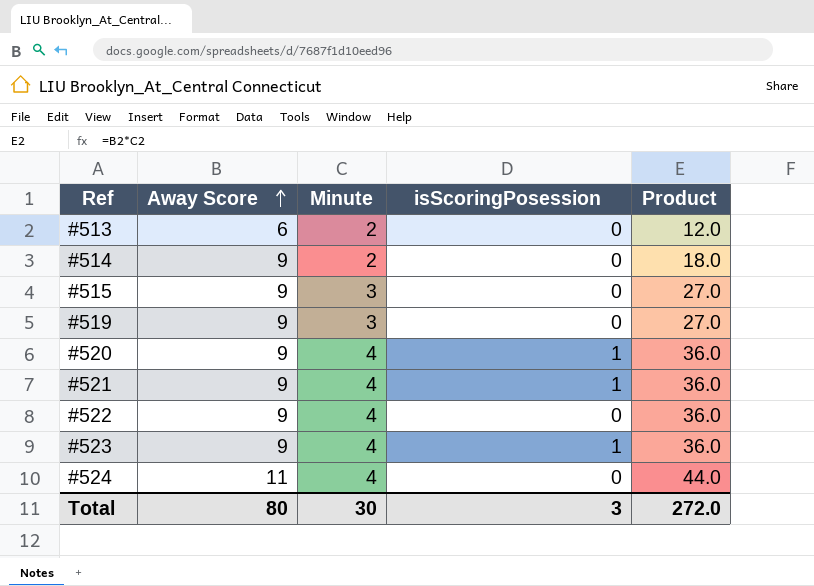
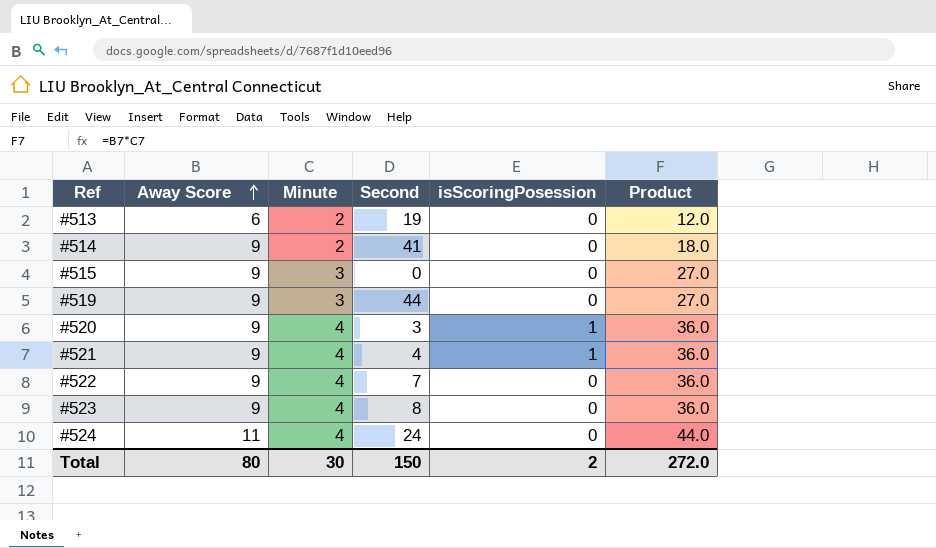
column Second | position: none -> 4
#523 | isScoringPosession: 1 -> 0
Total | isScoringPosession: 3 -> 2

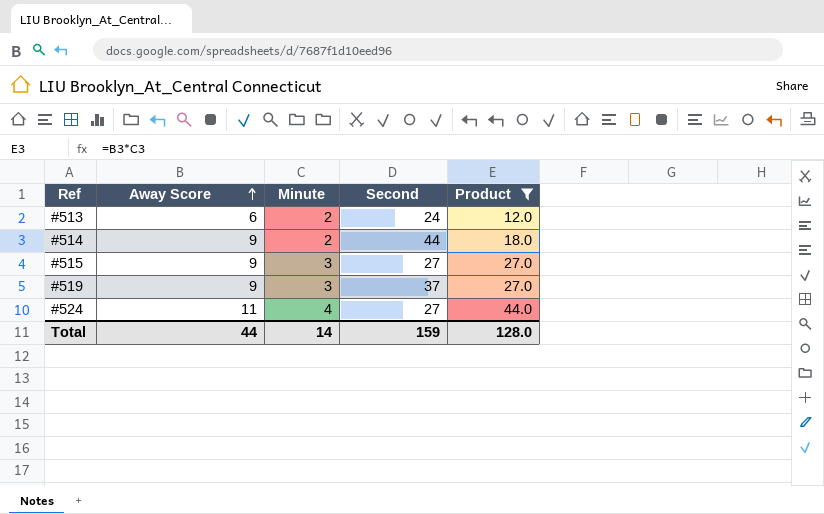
filter: none -> Product != 36.0
column isScoringPosession | position: 5 -> none
#513 | Second: 19 -> 24
#514 | Second: 41 -> 44
#515 | Second: 0 -> 27
#519 | Second: 44 -> 37
#524 | Second: 24 -> 27
Total | Away Score: 80 -> 44
Total | Minute: 30 -> 14
Total | Second: 150 -> 159
Total | Product: 272.0 -> 128.0

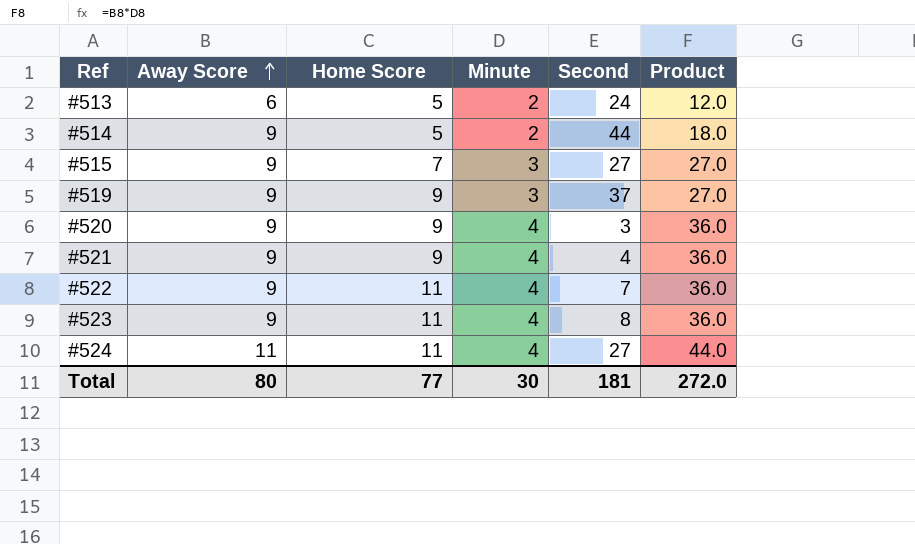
filter: Product != 36.0 -> none
column Home Score | position: none -> 3
Total | Away Score: 44 -> 80
Total | Minute: 14 -> 30
Total | Second: 159 -> 181
Total | Product: 128.0 -> 272.0

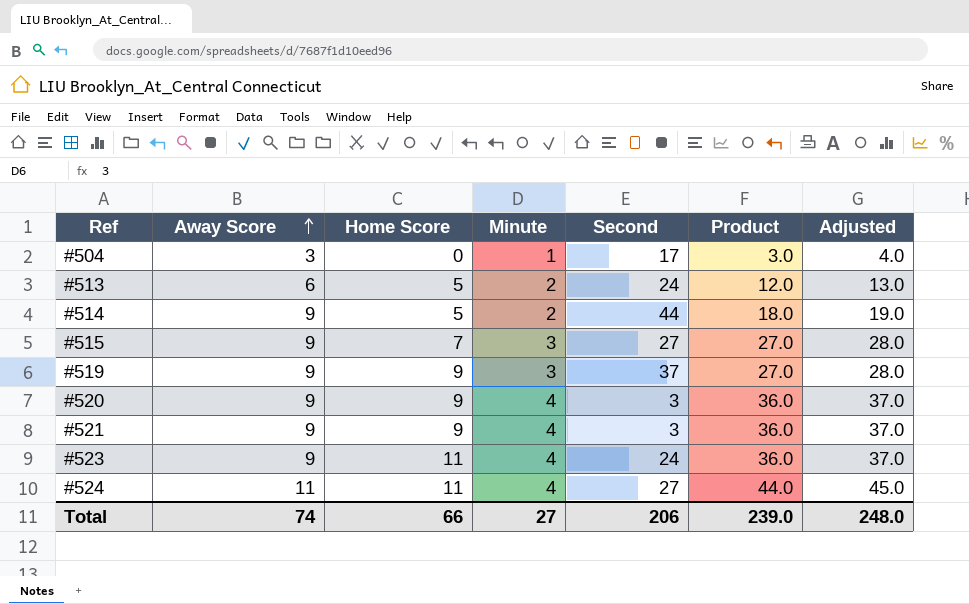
column Adjusted | formula: none -> [Product] + 1
row #522: 9 | 11 | 4 | 7 | 36.0 -> none
row #504: none -> 3 | 0 | 1 | 17 | 3.0 | 4.0
#521 | Second: 4 -> 3
#523 | Second: 8 -> 24
Total | Away Score: 80 -> 74
Total | Home Score: 77 -> 66
Total | Minute: 30 -> 27
Total | Second: 181 -> 206
Total | Product: 272.0 -> 239.0

